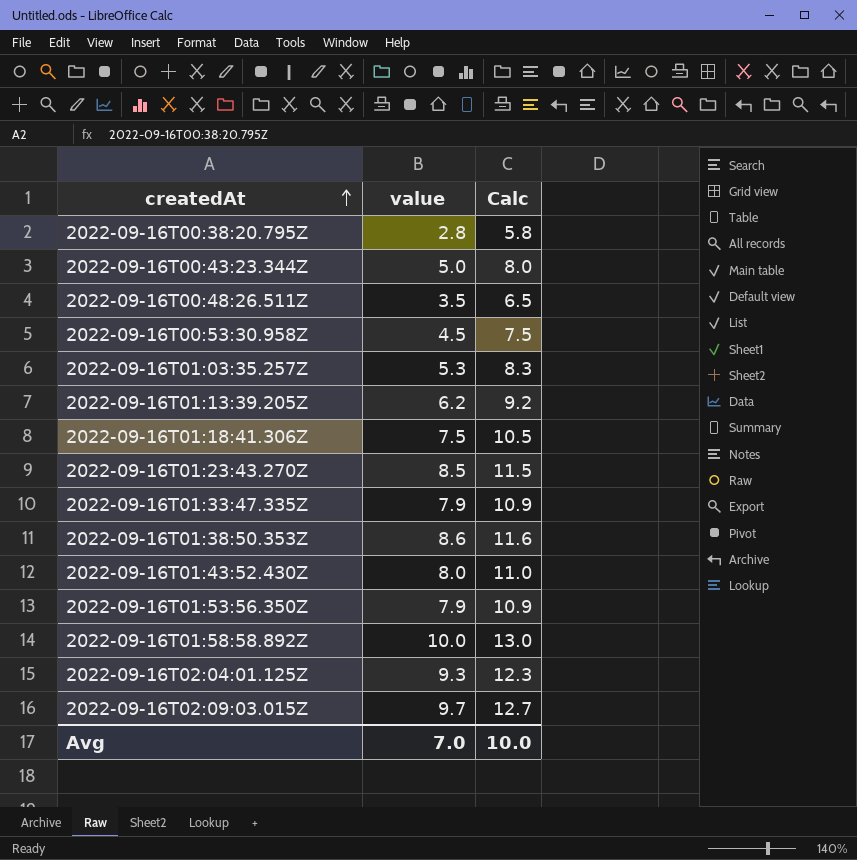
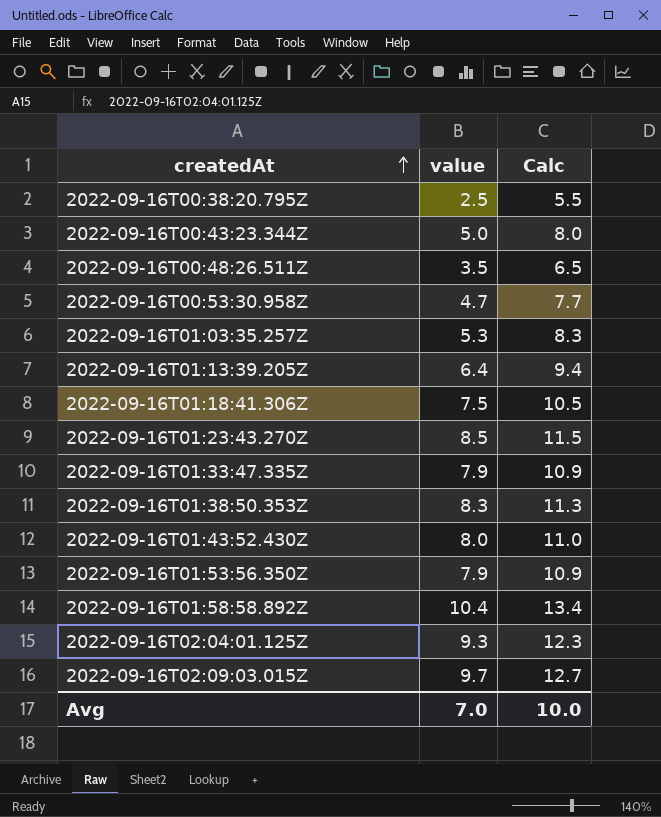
2022-09-16T00:38:20.795Z | value: 2.8 -> 2.5
2022-09-16T00:38:20.795Z | Calc: 5.8 -> 5.5
2022-09-16T00:53:30.958Z | value: 4.5 -> 4.7
2022-09-16T00:53:30.958Z | Calc: 7.5 -> 7.7
2022-09-16T01:13:39.205Z | value: 6.2 -> 6.4
2022-09-16T01:13:39.205Z | Calc: 9.2 -> 9.4
2022-09-16T01:38:50.353Z | value: 8.6 -> 8.3
2022-09-16T01:38:50.353Z | Calc: 11.6 -> 11.3
2022-09-16T01:58:58.892Z | value: 10.0 -> 10.4
2022-09-16T01:58:58.892Z | Calc: 13.0 -> 13.4

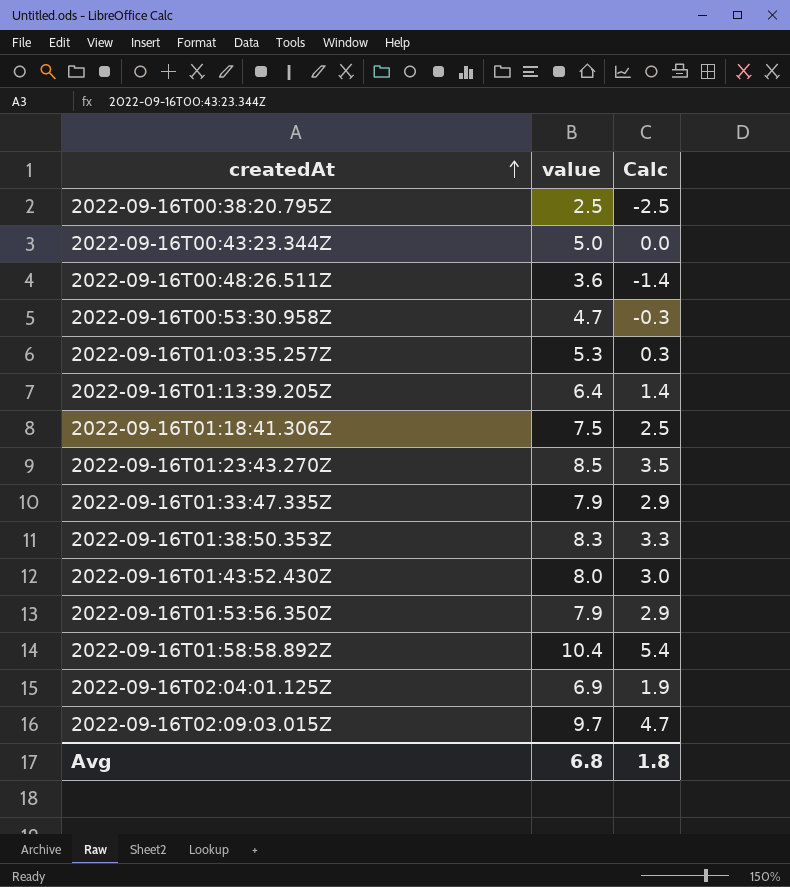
column Calc | formula: [value] + 3 -> [value] - 5
2022-09-16T00:48:26.511Z | value: 3.5 -> 3.6
2022-09-16T02:04:01.125Z | value: 9.3 -> 6.9
Avg | value: 7.0 -> 6.8
Avg | Calc: 10.0 -> 1.8

